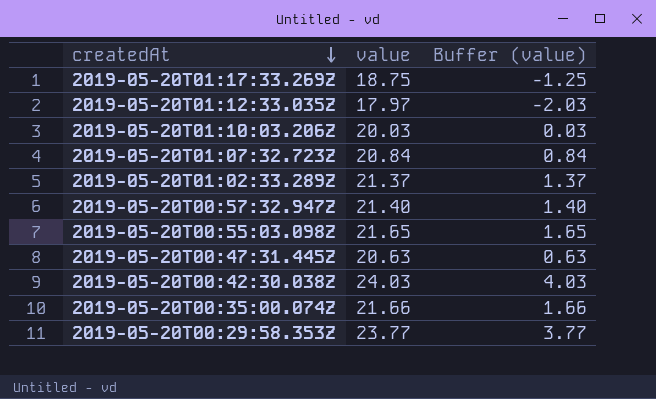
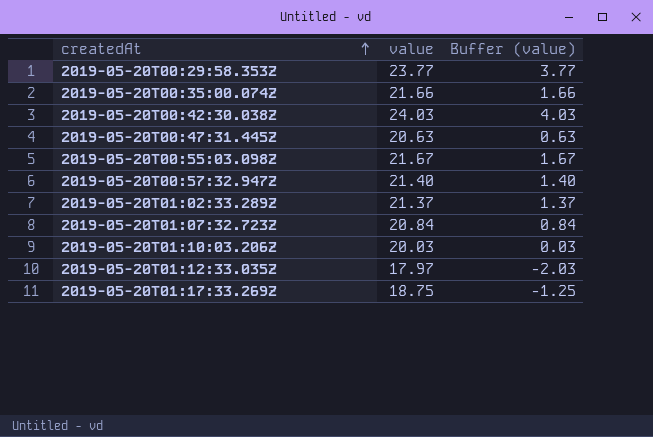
row order: createdAt descending -> createdAt ascending
2019-05-20T00:55:03.098Z | value: 21.65 -> 21.67
2019-05-20T00:55:03.098Z | Buffer (value): 1.65 -> 1.67

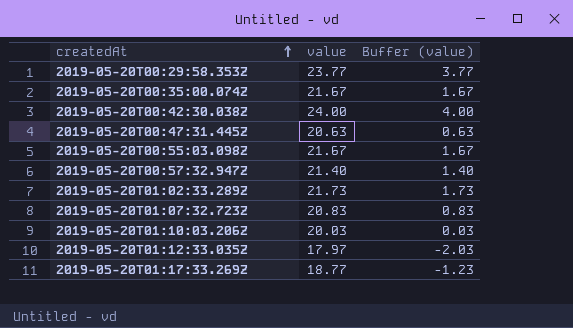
2019-05-20T00:35:00.074Z | value: 21.66 -> 21.67
2019-05-20T00:35:00.074Z | Buffer (value): 1.66 -> 1.67
2019-05-20T00:42:30.038Z | value: 24.03 -> 24.00
2019-05-20T00:42:30.038Z | Buffer (value): 4.03 -> 4.00
2019-05-20T01:02:33.289Z | value: 21.37 -> 21.73
2019-05-20T01:02:33.289Z | Buffer (value): 1.37 -> 1.73
2019-05-20T01:07:32.723Z | value: 20.84 -> 20.83
2019-05-20T01:07:32.723Z | Buffer (value): 0.84 -> 0.83
2019-05-20T01:17:33.269Z | value: 18.75 -> 18.77
2019-05-20T01:17:33.269Z | Buffer (value): -1.25 -> -1.23

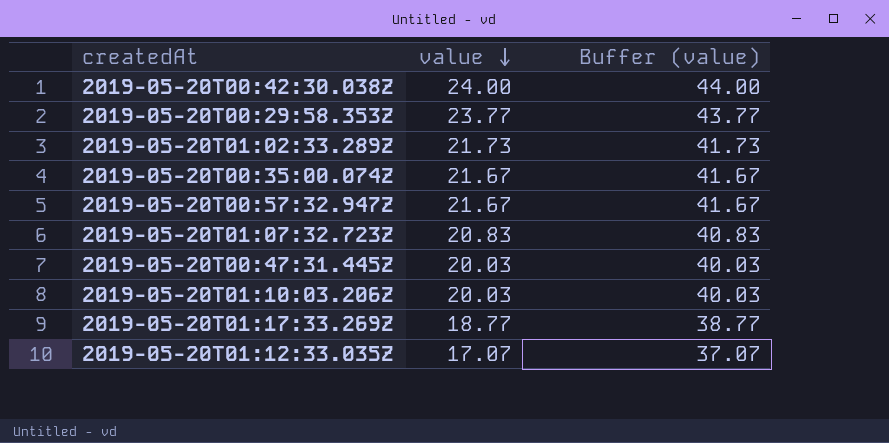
row order: createdAt ascending -> value descending
column Buffer (value) | formula: [value] - 20 -> [value] + 20
row 2019-05-20T00:55:03.098Z: 21.67 | 1.67 -> none
2019-05-20T00:57:32.947Z | value: 21.40 -> 21.67
2019-05-20T00:47:31.445Z | value: 20.63 -> 20.03
2019-05-20T01:12:33.035Z | value: 17.97 -> 17.07

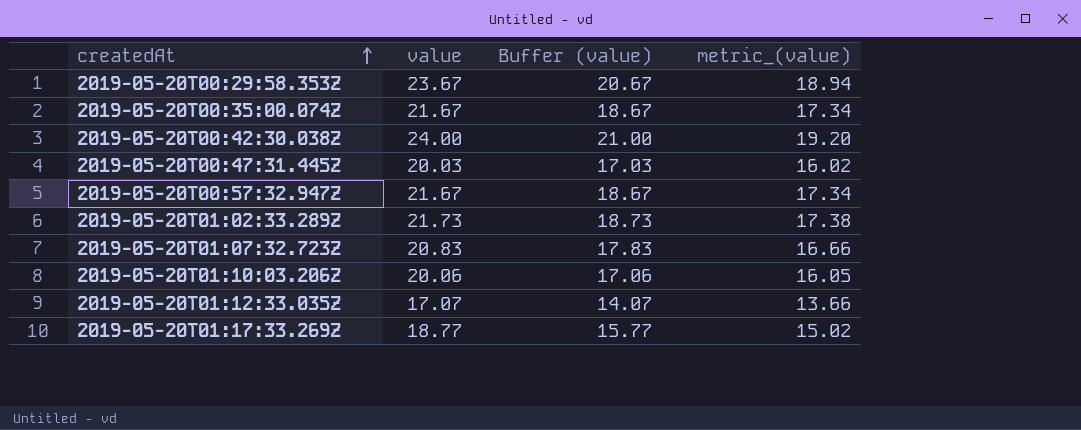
row order: value descending -> createdAt ascending
column Buffer (value) | formula: [value] + 20 -> [value] - 3
column metric_(value) | formula: none -> [value] * 0.8
2019-05-20T00:29:58.353Z | value: 23.77 -> 23.67
2019-05-20T01:10:03.206Z | value: 20.03 -> 20.06

